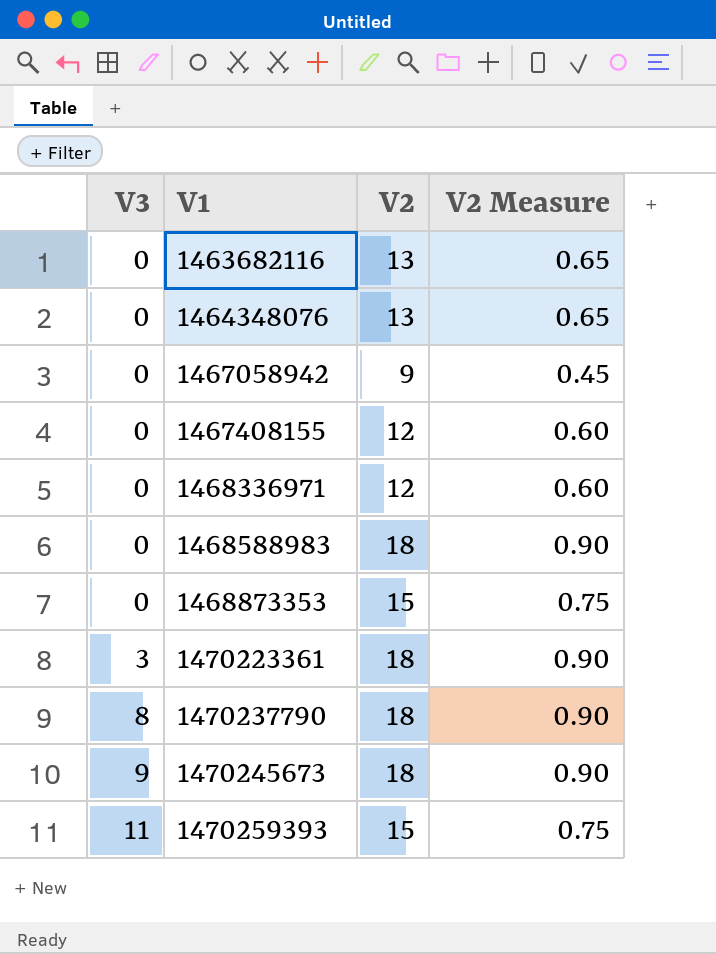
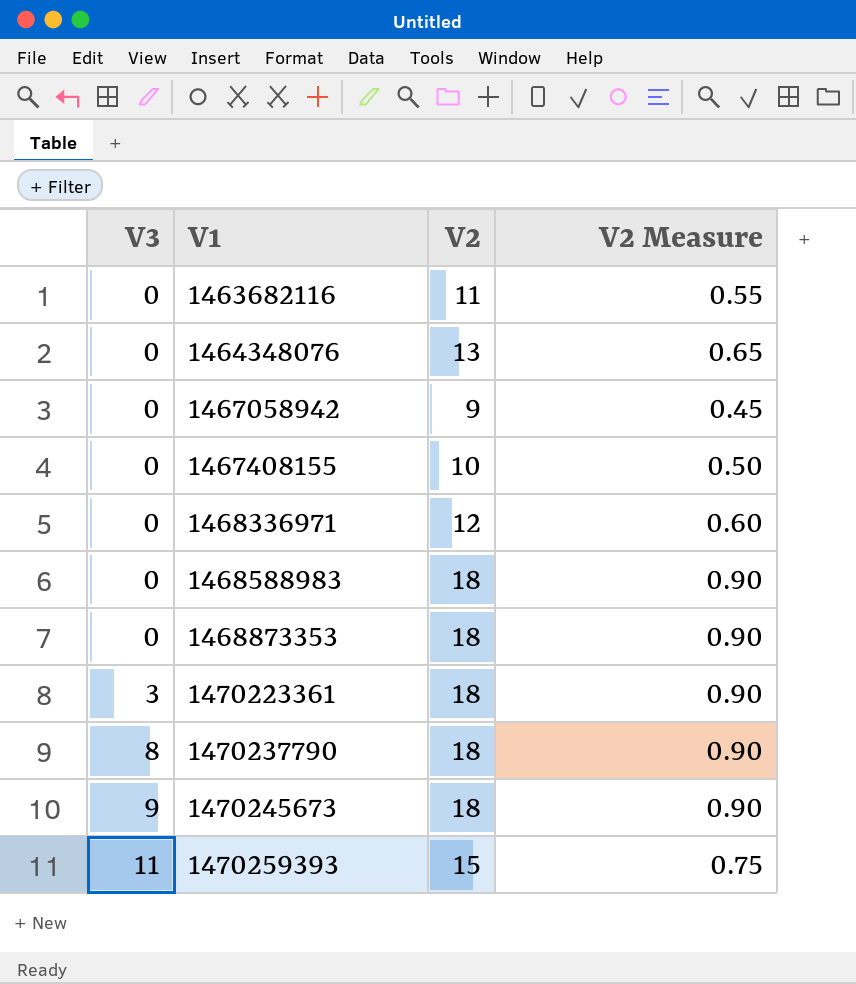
1463682116 | V2: 13 -> 11
1463682116 | V2 Measure: 0.65 -> 0.55
1467408155 | V2: 12 -> 10
1467408155 | V2 Measure: 0.60 -> 0.50
1468873353 | V2: 15 -> 18
1468873353 | V2 Measure: 0.75 -> 0.90

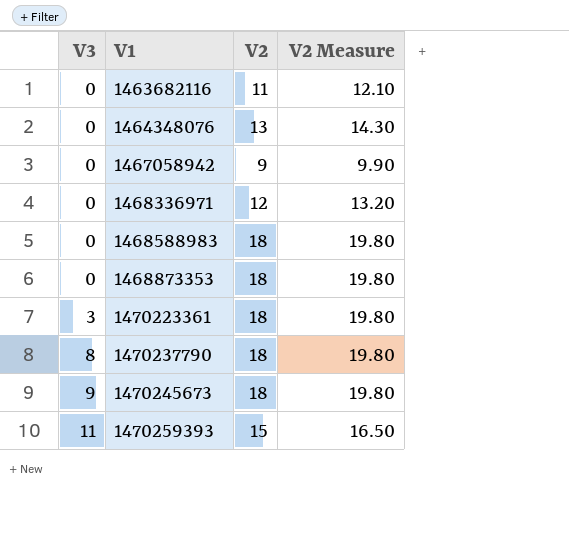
column V2 Measure | formula: [V2] * 0.05 -> [V2] * 1.1
row 1467408155: 0 | 10 | 0.50 -> none

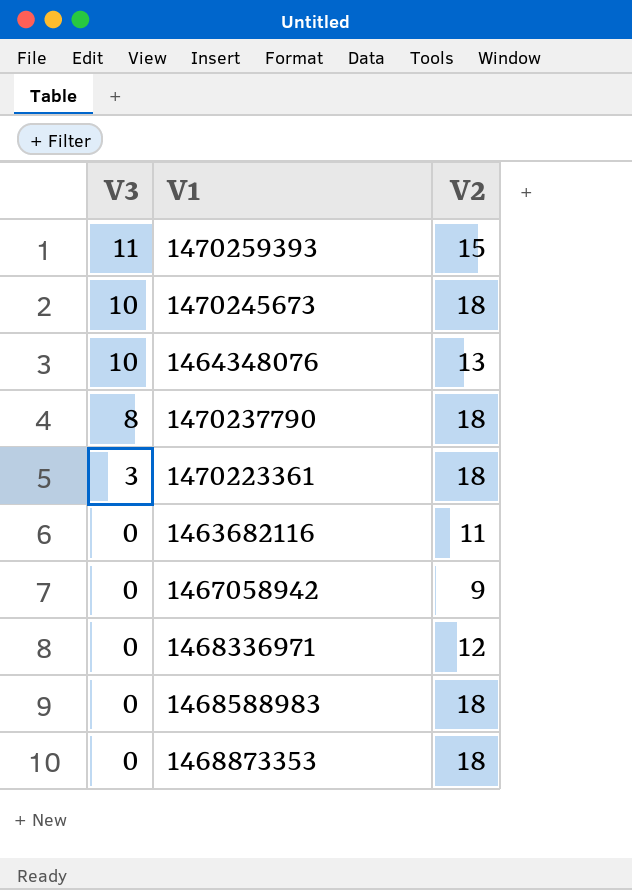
row order: V3 ascending -> V3 descending
column V2 Measure | formula: [V2] * 1.1 -> none
1470245673 | V3: 9 -> 10
1464348076 | V3: 0 -> 10

